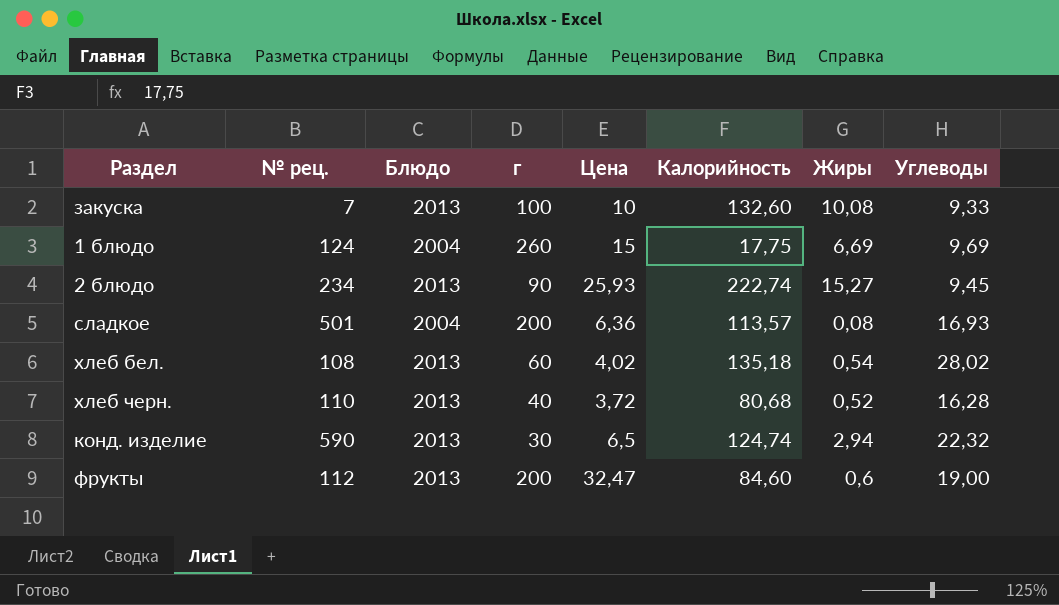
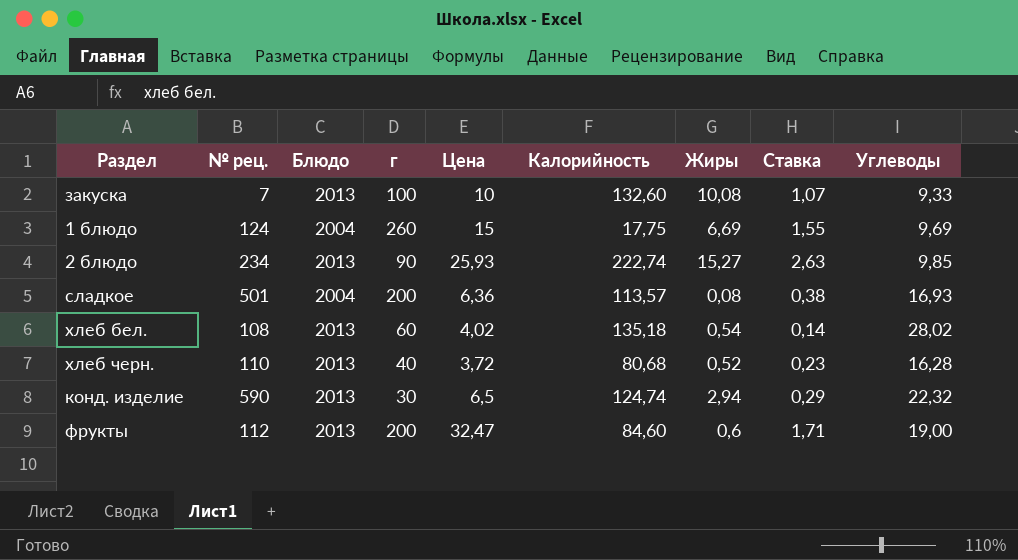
column Ставка | formula: none -> [Цена] / [Углеводы]
2 блюдо | Углеводы: 9,45 -> 9,85

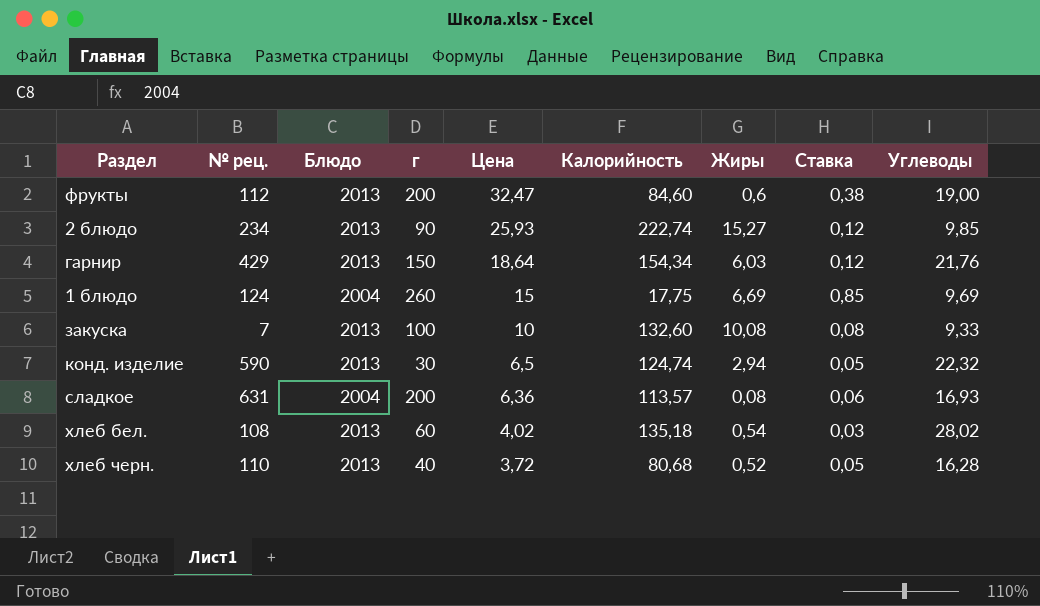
row order: none -> Цена descending
column Ставка | formula: [Цена] / [Углеводы] -> [Цена] / [Калорийность]
row гарнир: none -> 429 | 2013 | 150 | 18,64 | 154,34 | 6,03 | 0,12 | 21,76
сладкое | № рец.: 501 -> 631

